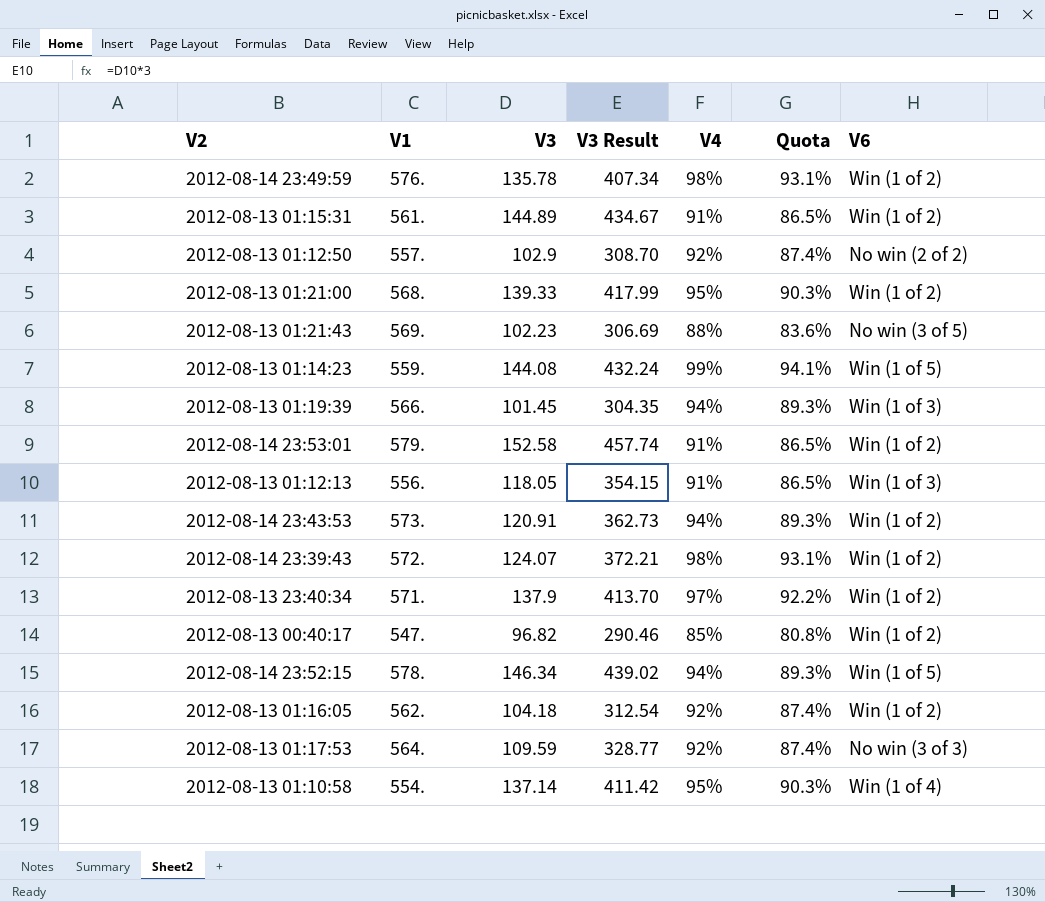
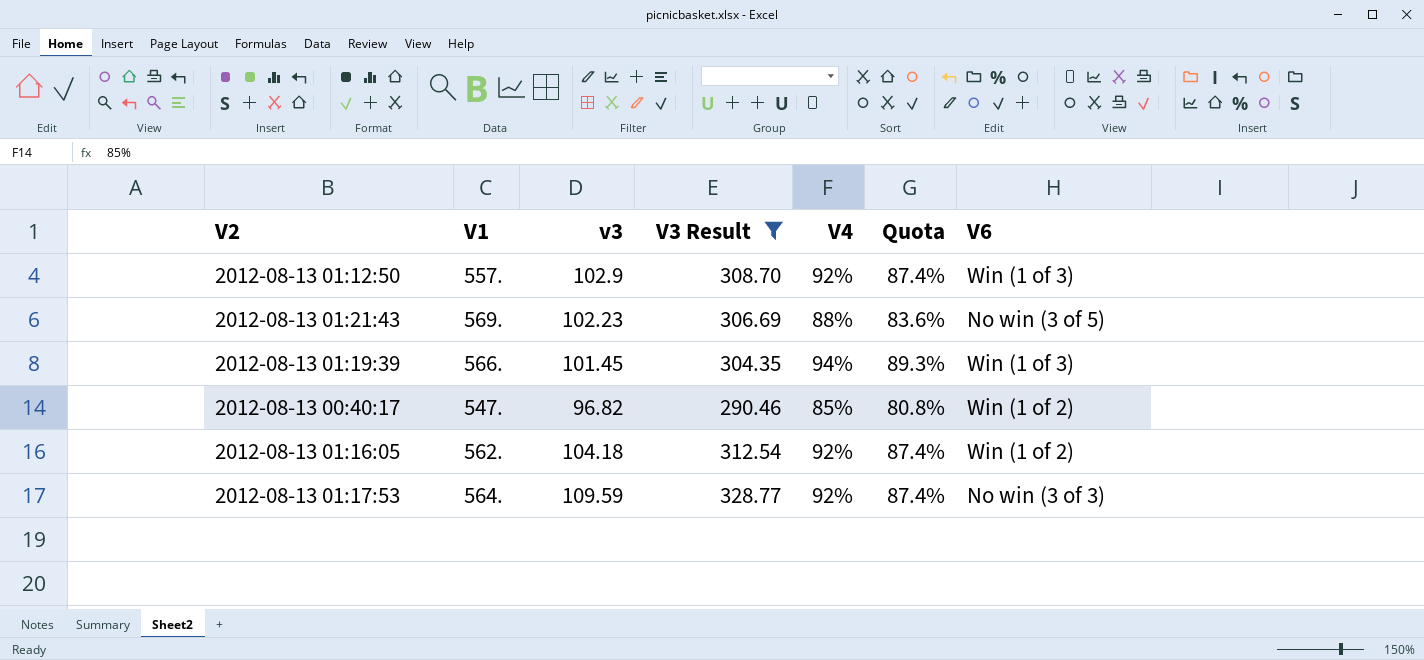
filter: none -> V3 Result <= 328.77
column name: V3 -> v3
2012-08-13 01:12:50 | V6: No win (2 of 2) -> Win (1 of 3)

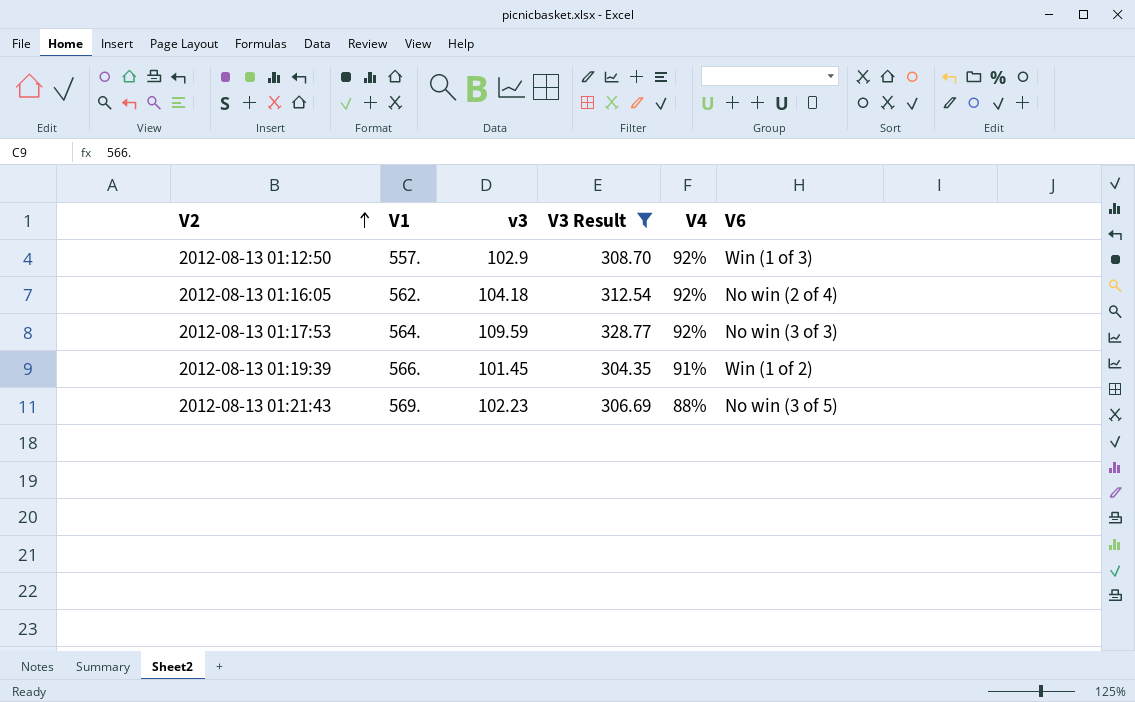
row order: none -> V2 ascending
column Quota | formula: [V4] * 0.95 -> none
row 2012-08-13 00:40:17: 547. | 96.82 | 290.46 | 85% | 80.8% | Win (1 of 2) -> none
2012-08-13 01:16:05 | V6: Win (1 of 2) -> No win (2 of 4)
2012-08-13 01:19:39 | V4: 94% -> 91%
2012-08-13 01:19:39 | V6: Win (1 of 3) -> Win (1 of 2)

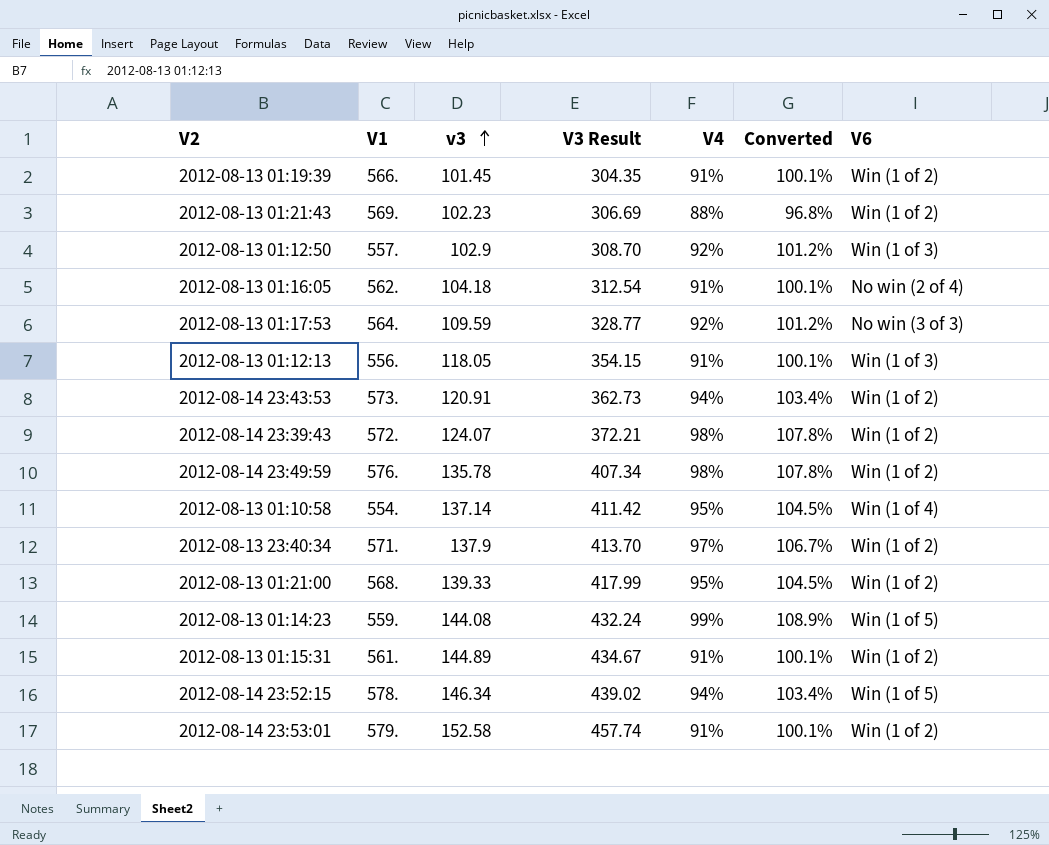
filter: V3 Result <= 328.77 -> none
row order: V2 ascending -> v3 ascending
column Converted | formula: none -> [V4] * 1.1
2012-08-13 01:21:43 | V6: No win (3 of 5) -> Win (1 of 2)
2012-08-13 01:16:05 | V4: 92% -> 91%

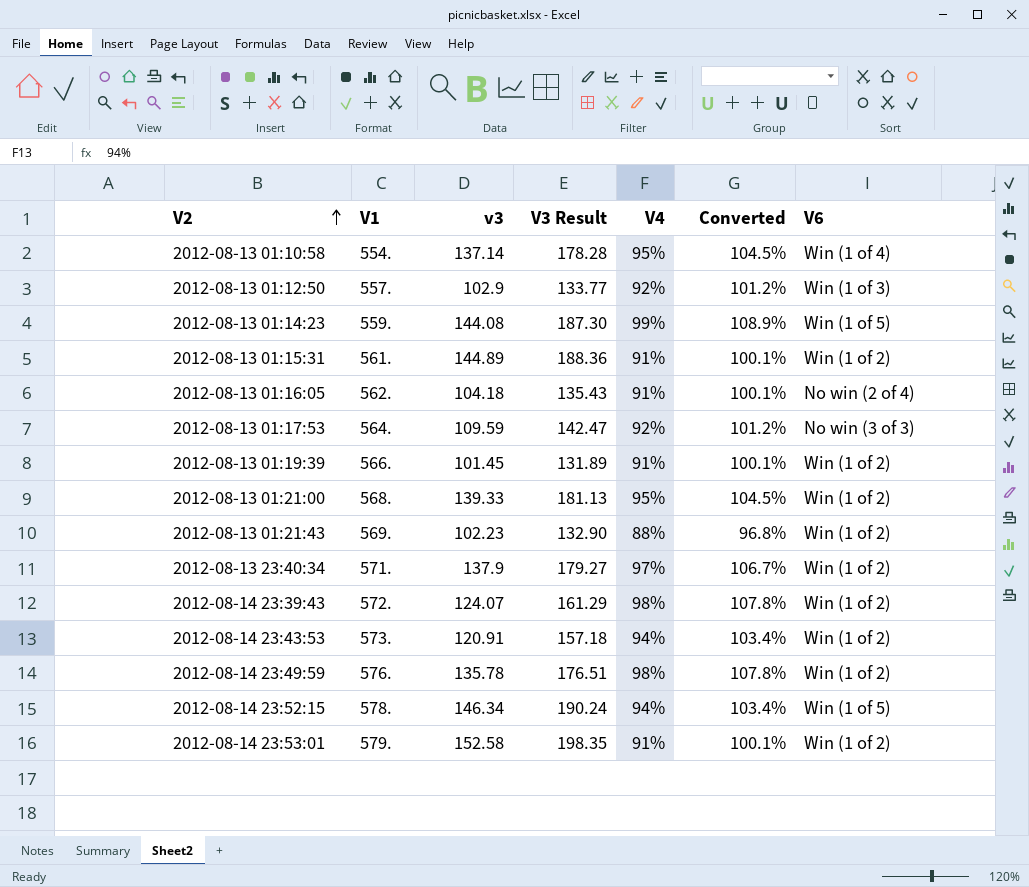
row order: v3 ascending -> V2 ascending
column V3 Result | formula: [v3] * 3 -> [v3] * 1.3
row 2012-08-13 01:12:13: 556. | 118.05 | 354.15 | 91% | 100.1% | Win (1 of 3) -> none

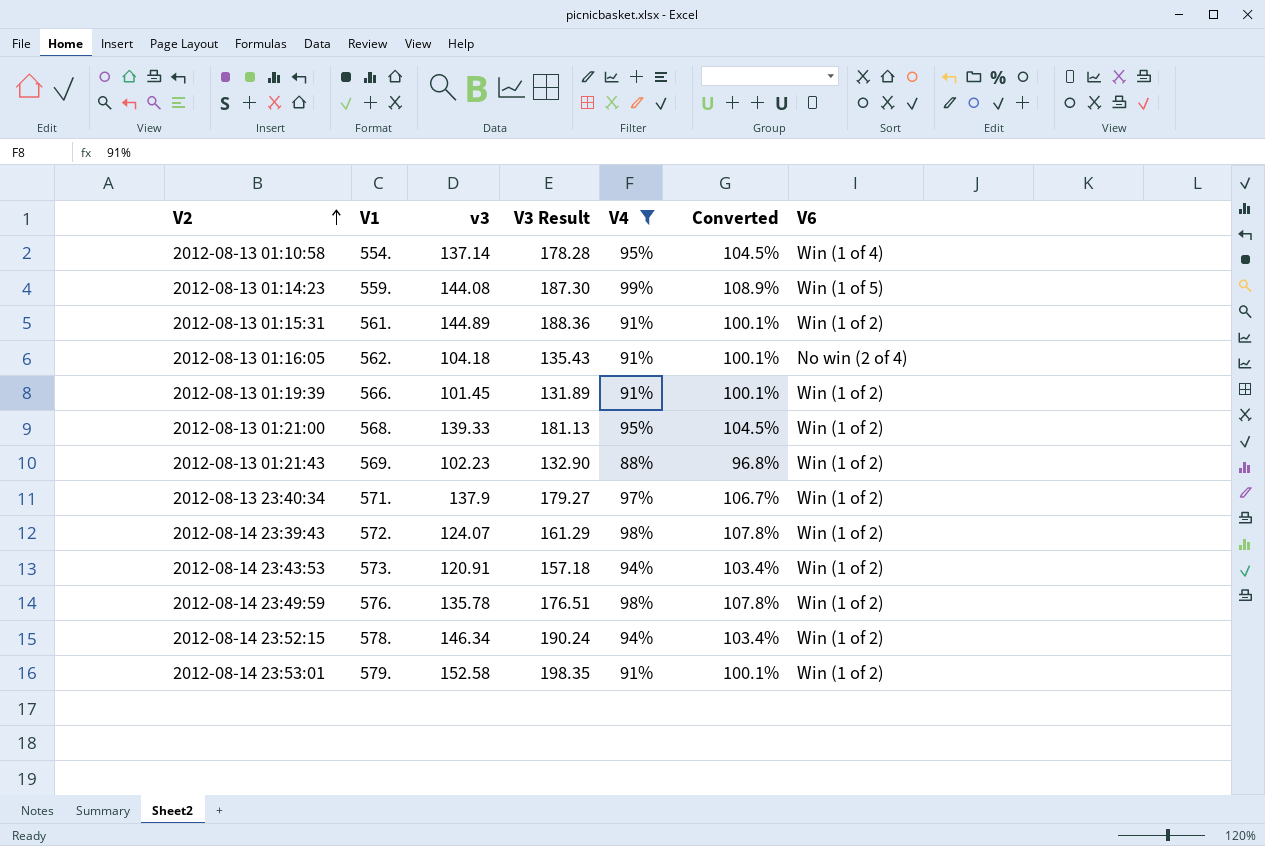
filter: none -> V4 != 92%
2012-08-14 23:52:15 | V6: Win (1 of 5) -> Win (1 of 2)

